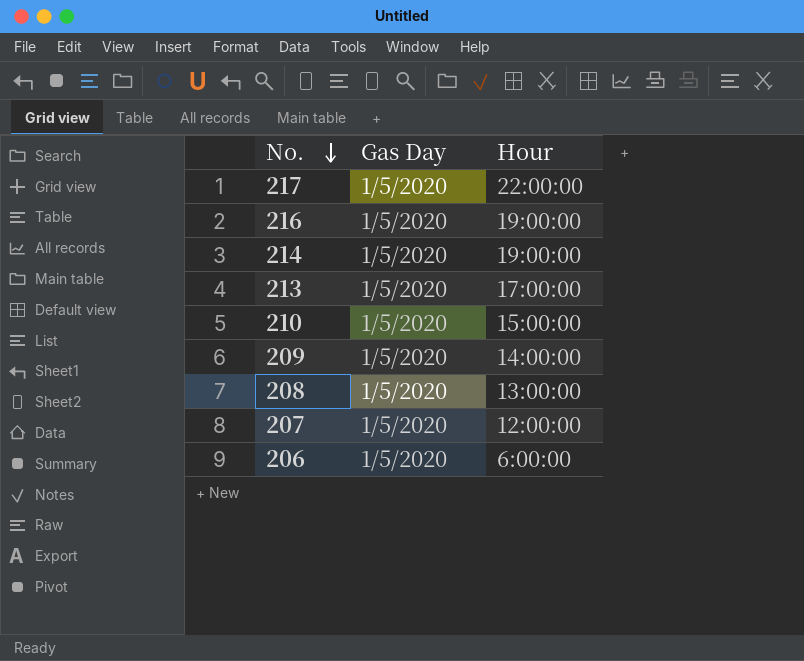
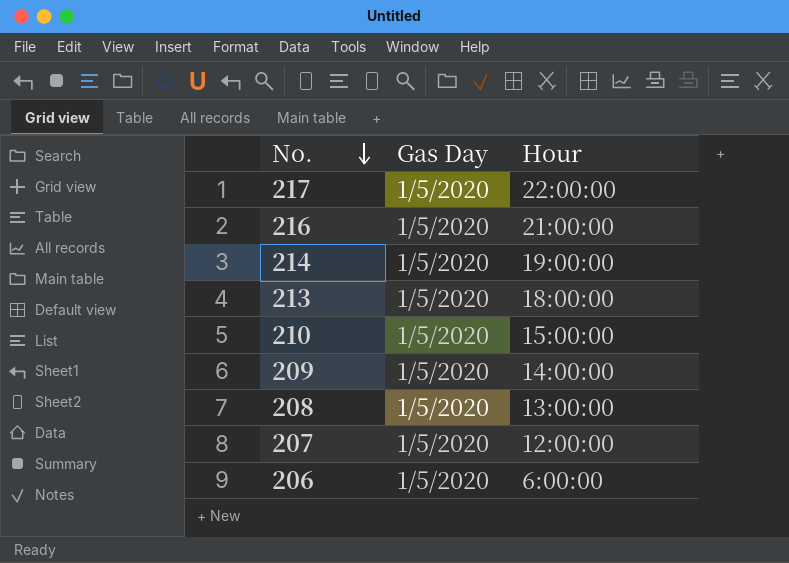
216 | Hour: 19:00:00 -> 21:00:00
213 | Hour: 17:00:00 -> 18:00:00

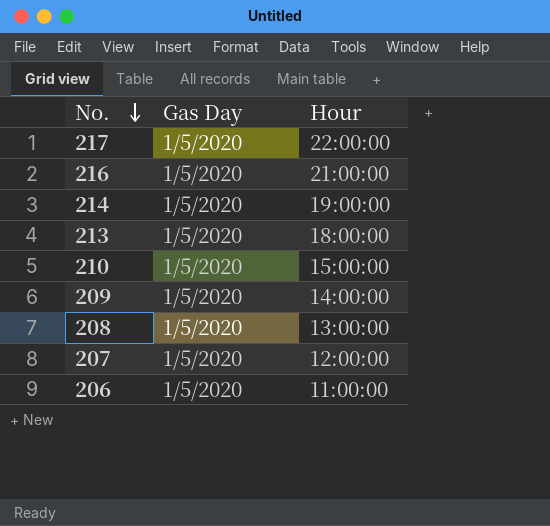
206 | Hour: 6:00:00 -> 11:00:00

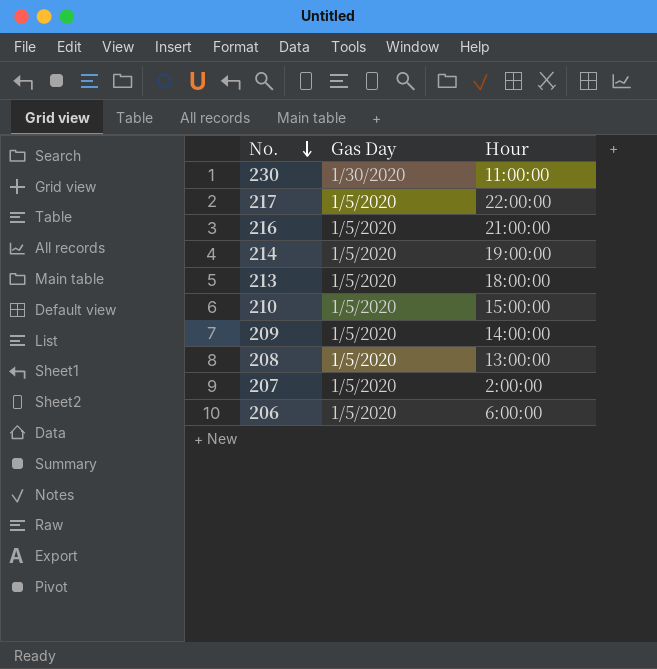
row 230: none -> 1/30/2020 | 11:00:00
207 | Hour: 12:00:00 -> 2:00:00
206 | Hour: 11:00:00 -> 6:00:00

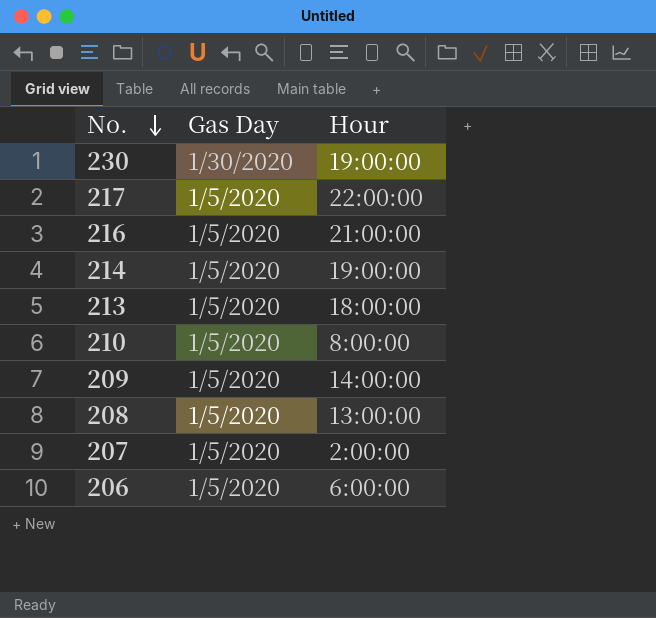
230 | Hour: 11:00:00 -> 19:00:00
210 | Hour: 15:00:00 -> 8:00:00

